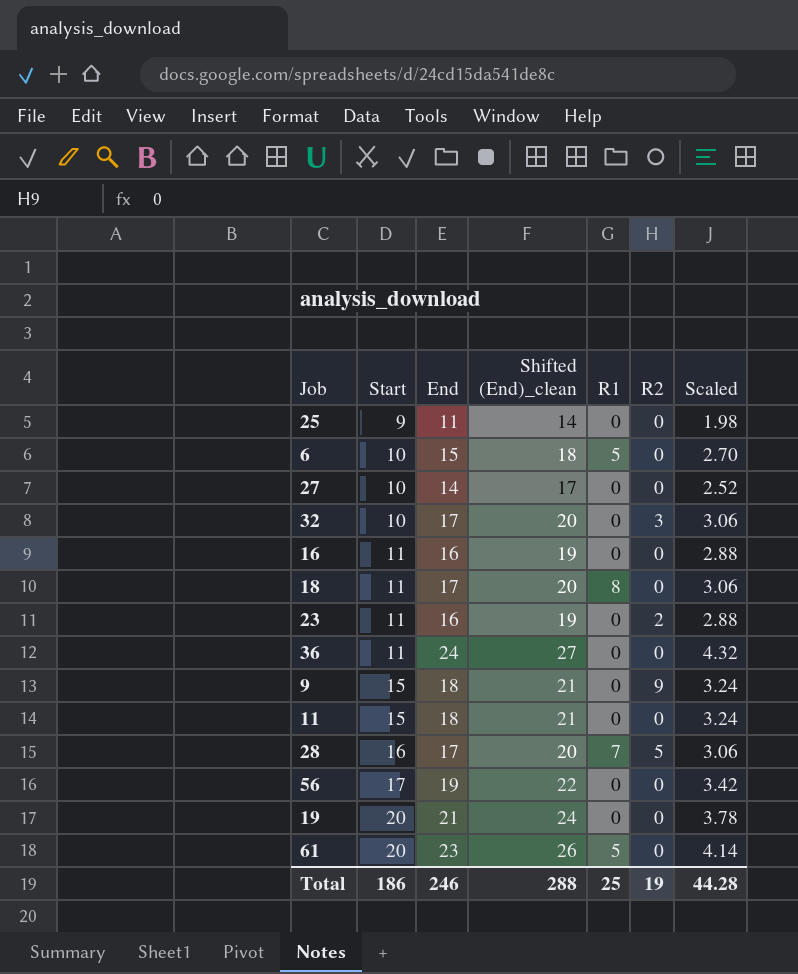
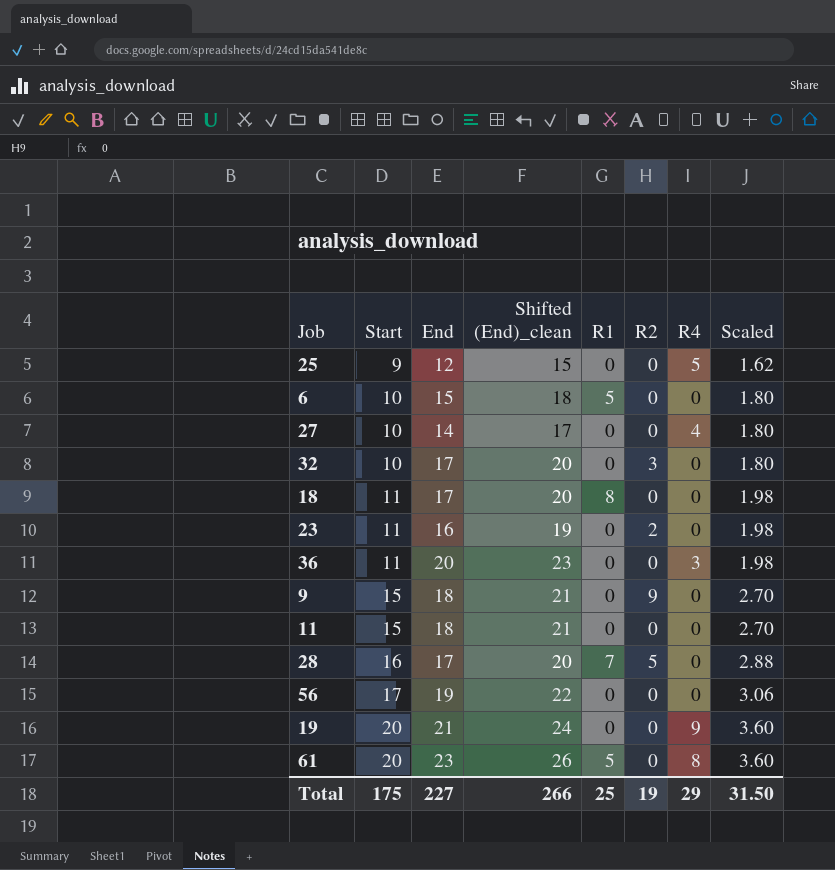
column R4 | position: none -> 7
column Scaled | formula: [End] * 0.18 -> [Start] * 0.18
row 16: 11 | 16 | 19 | 0 | 0 | 2.88 -> none
25 | End: 11 -> 12
25 | Shifted (End)_clean: 14 -> 15
36 | End: 24 -> 20
36 | Shifted (End)_clean: 27 -> 23
Total | Start: 186 -> 175
Total | End: 246 -> 227
Total | Shifted (End)_clean: 288 -> 266
Total | Scaled: 44.28 -> 31.50

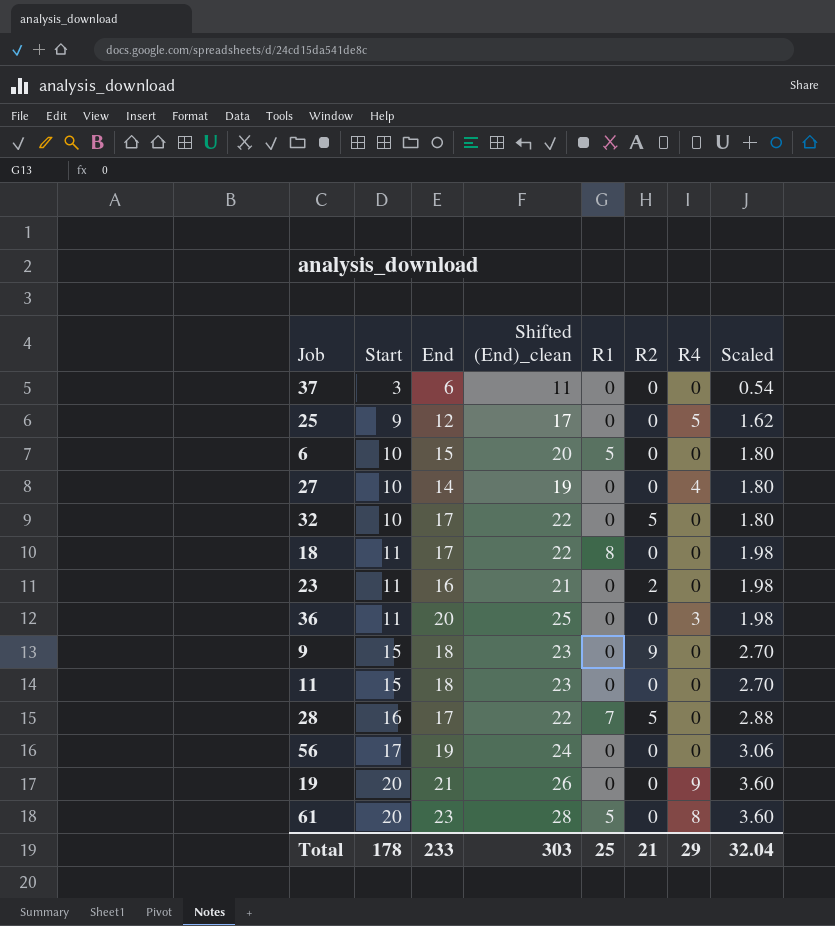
column Shifted (End)_clean | formula: [End] + 3 -> [End] + 5
row 37: none -> 3 | 6 | 11 | 0 | 0 | 0 | 0.54
32 | R2: 3 -> 5
Total | Start: 175 -> 178
Total | End: 227 -> 233
Total | Shifted (End)_clean: 266 -> 303
Total | R2: 19 -> 21
Total | Scaled: 31.50 -> 32.04

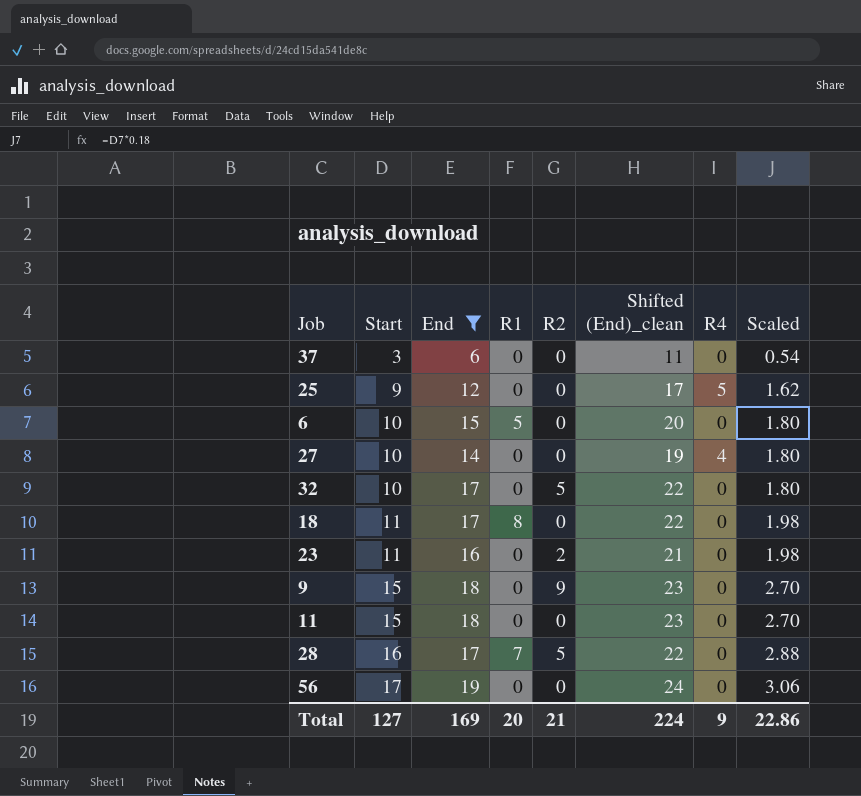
filter: none -> End <= 19
column Shifted (End)_clean | position: 4 -> 6
Total | Start: 178 -> 127
Total | End: 233 -> 169
Total | R1: 25 -> 20
Total | Shifted (End)_clean: 303 -> 224
Total | R4: 29 -> 9
Total | Scaled: 32.04 -> 22.86

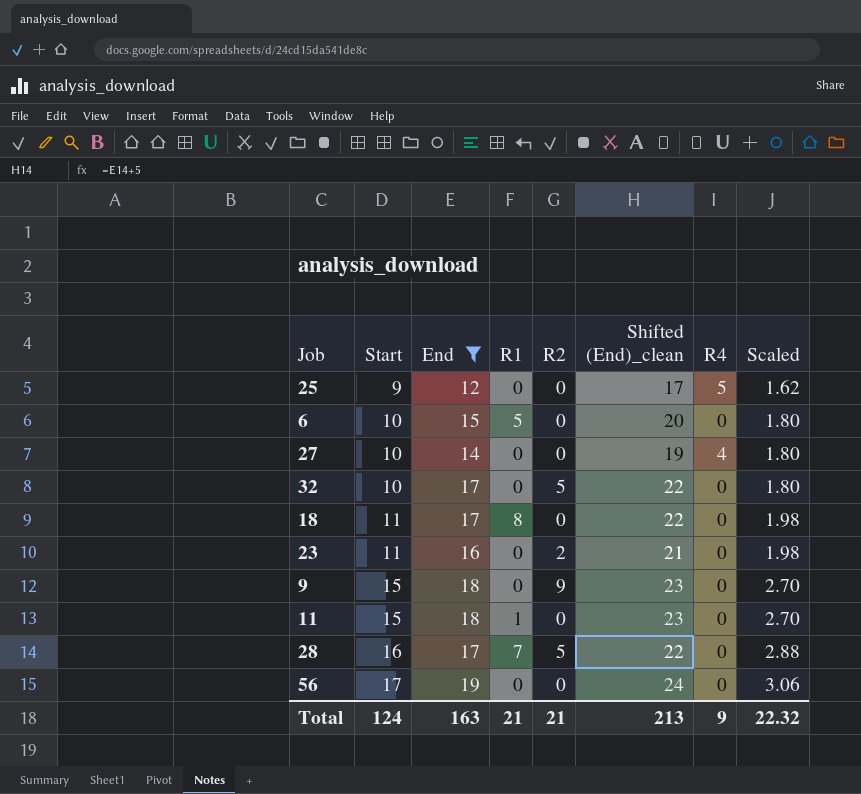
row 37: 3 | 6 | 0 | 0 | 11 | 0 | 0.54 -> none
11 | R1: 0 -> 1
Total | Start: 127 -> 124
Total | End: 169 -> 163
Total | R1: 20 -> 21
Total | Shifted (End)_clean: 224 -> 213
Total | Scaled: 22.86 -> 22.32

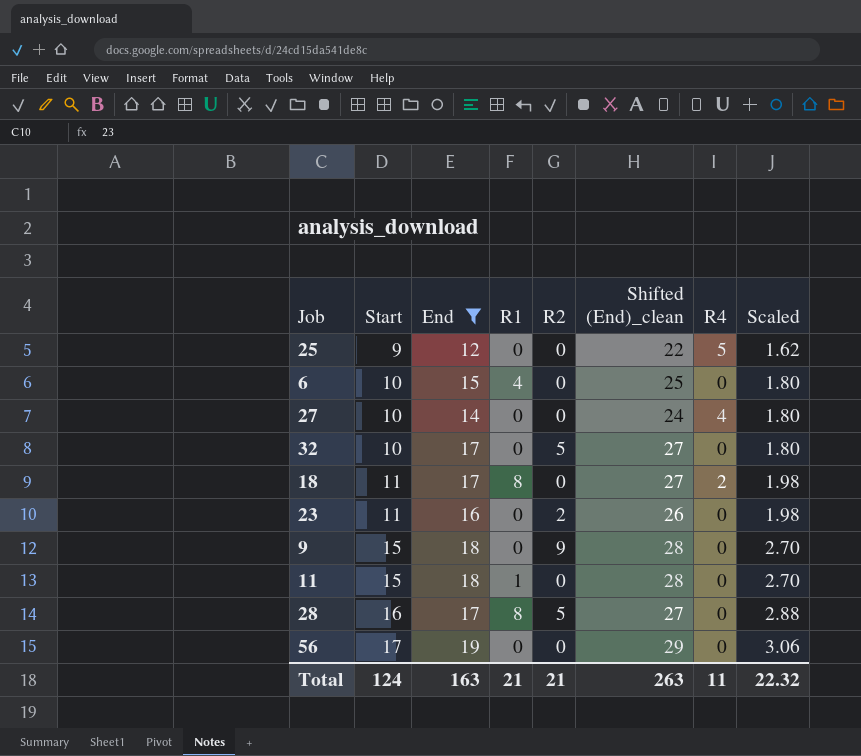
column Shifted (End)_clean | formula: [End] + 5 -> [End] + 10
6 | R1: 5 -> 4
18 | R4: 0 -> 2
28 | R1: 7 -> 8
Total | Shifted (End)_clean: 213 -> 263
Total | R4: 9 -> 11

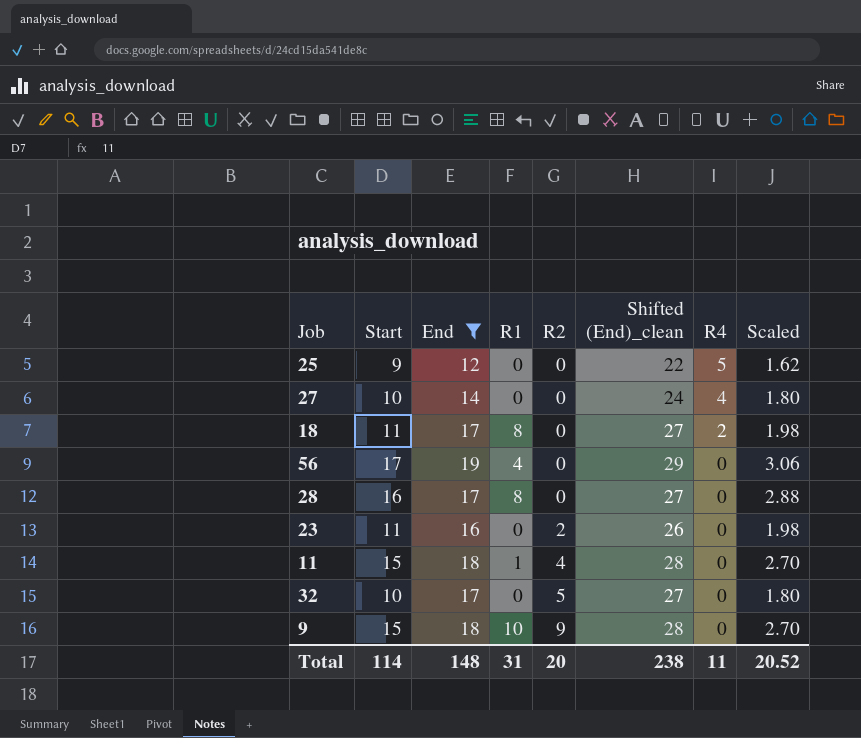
row order: Start ascending -> R2 ascending
row 6: 10 | 15 | 4 | 0 | 25 | 0 | 1.80 -> none
56 | R1: 0 -> 4
28 | R2: 5 -> 0
11 | R2: 0 -> 4
9 | R1: 0 -> 10
Total | Start: 124 -> 114
Total | End: 163 -> 148
Total | R1: 21 -> 31
Total | R2: 21 -> 20
Total | Shifted (End)_clean: 263 -> 238
Total | Scaled: 22.32 -> 20.52

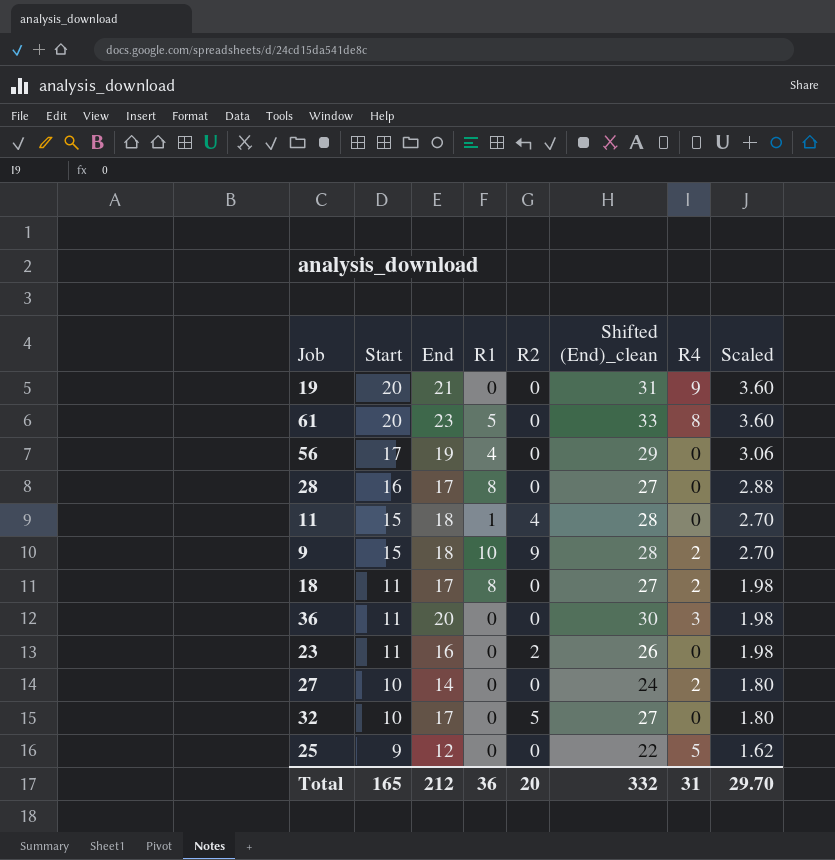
filter: End <= 19 -> none
row order: R2 ascending -> Start descending
9 | R4: 0 -> 2
27 | R4: 4 -> 2
Total | Start: 114 -> 165
Total | End: 148 -> 212
Total | R1: 31 -> 36
Total | Shifted (End)_clean: 238 -> 332
Total | R4: 11 -> 31
Total | Scaled: 20.52 -> 29.70

